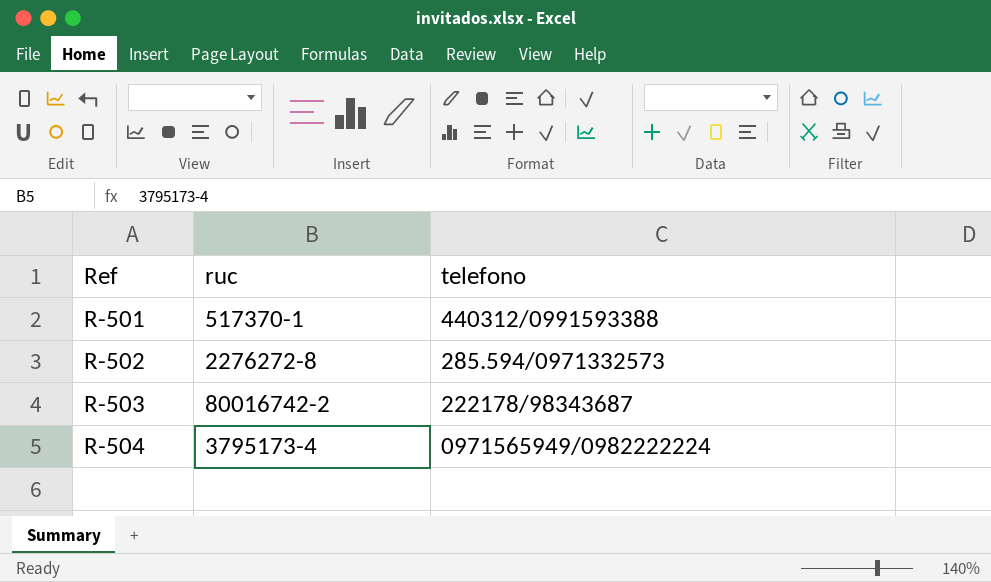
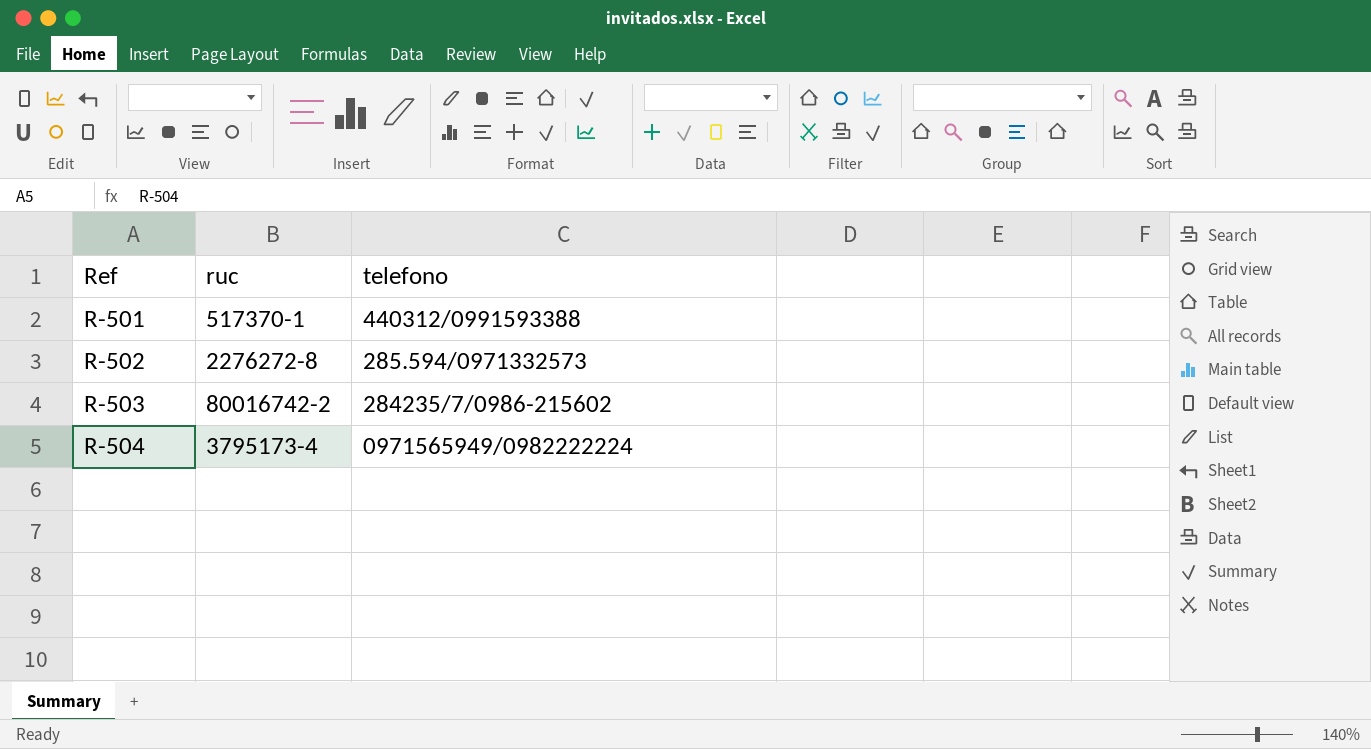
R-503 | telefono: 222178/98343687 -> 284235/7/0986-215602

